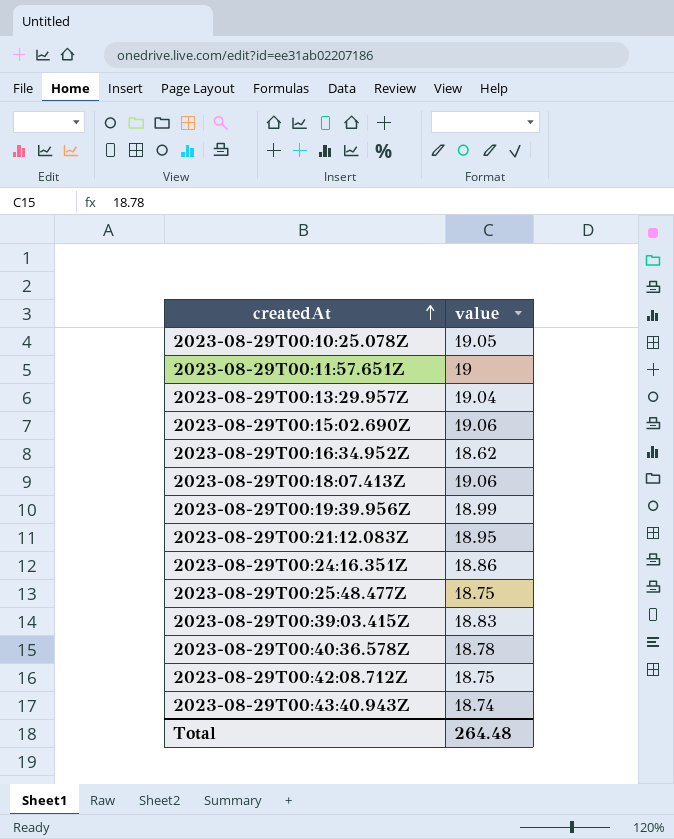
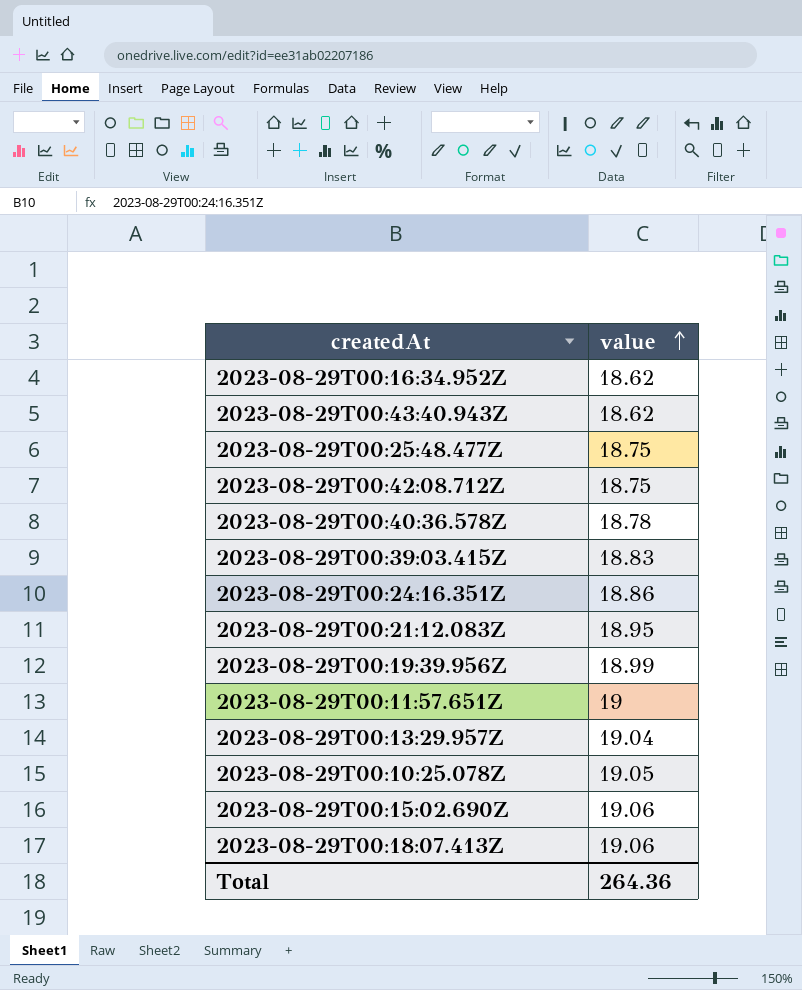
row order: createdAt ascending -> value ascending
2023-08-29T00:43:40.943Z | value: 18.74 -> 18.62
Total | value: 264.48 -> 264.36

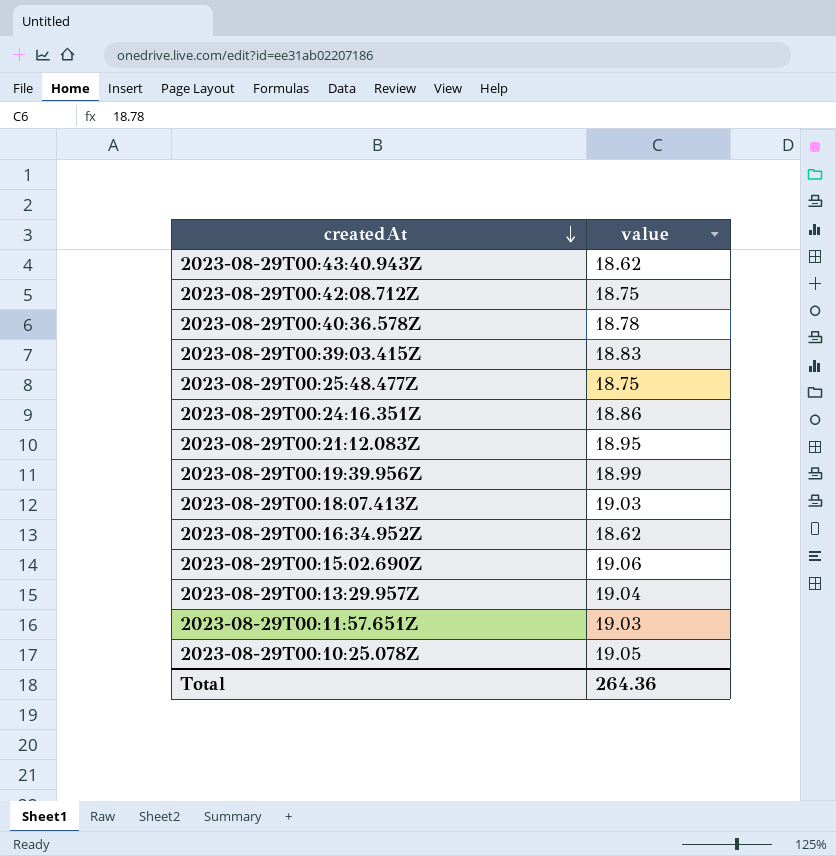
row order: value ascending -> createdAt descending
2023-08-29T00:18:07.413Z | value: 19.06 -> 19.03
2023-08-29T00:11:57.651Z | value: 19 -> 19.03

